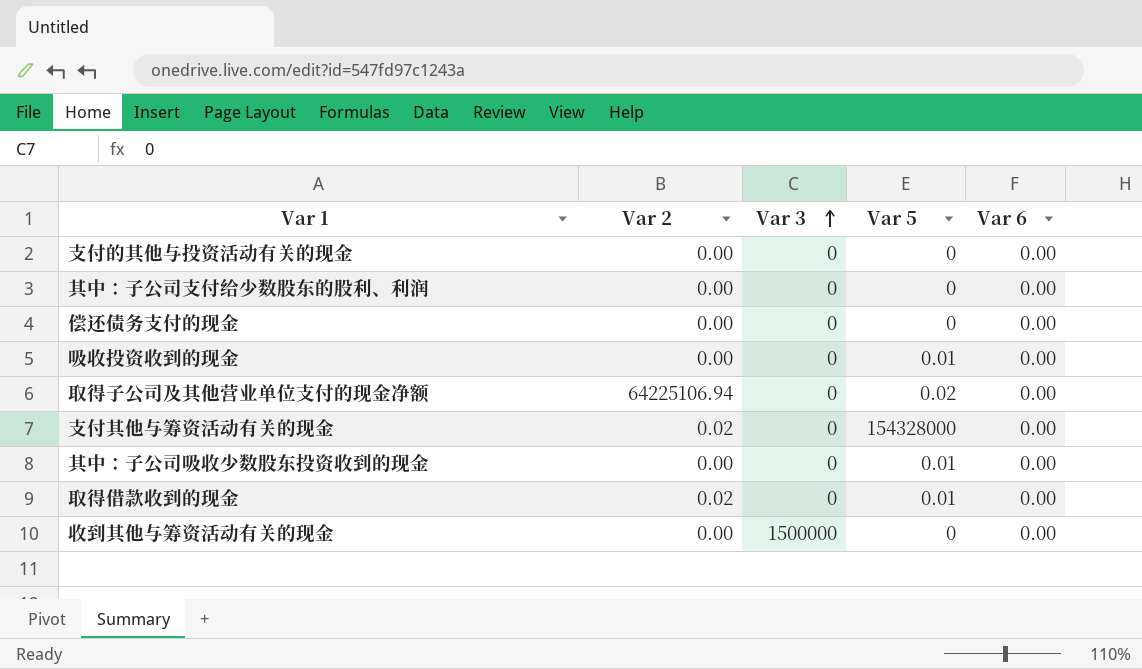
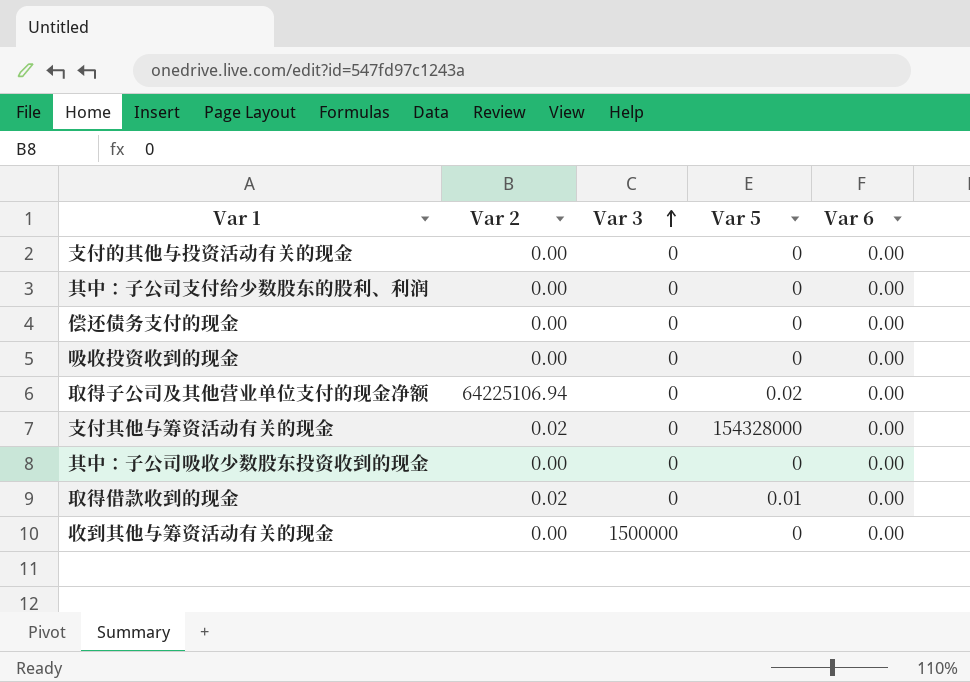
吸收投资收到的现金 | Var 5: 0.01 -> 0
其中：子公司吸收少数股东投资收到的现金 | Var 5: 0.01 -> 0

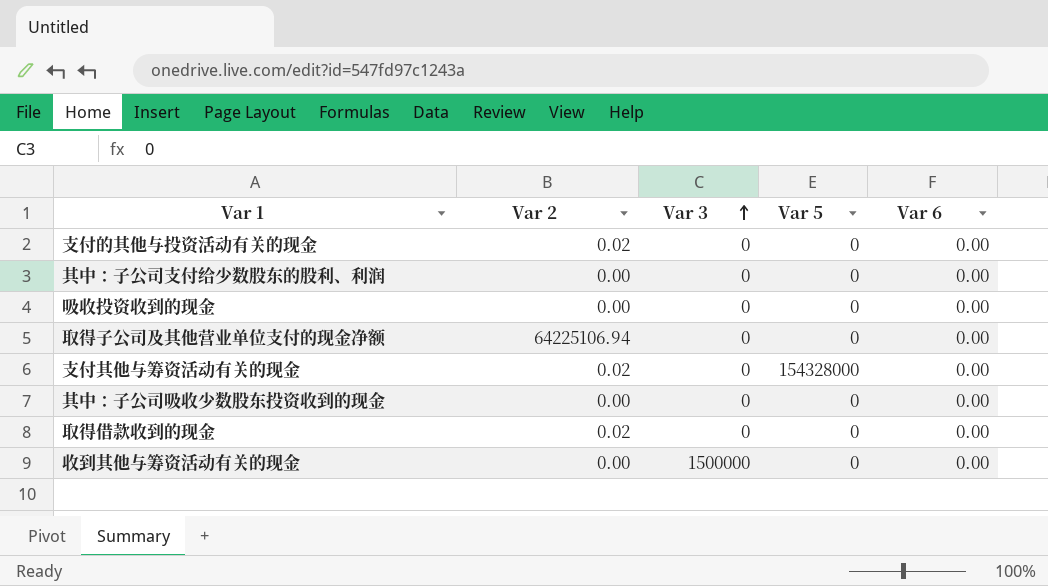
row 偿还债务支付的现金: 0.00 | 0 | 0 | 0.00 -> none
支付的其他与投资活动有关的现金 | Var 2: 0.00 -> 0.02
取得子公司及其他营业单位支付的现金净额 | Var 5: 0.02 -> 0
取得借款收到的现金 | Var 5: 0.01 -> 0

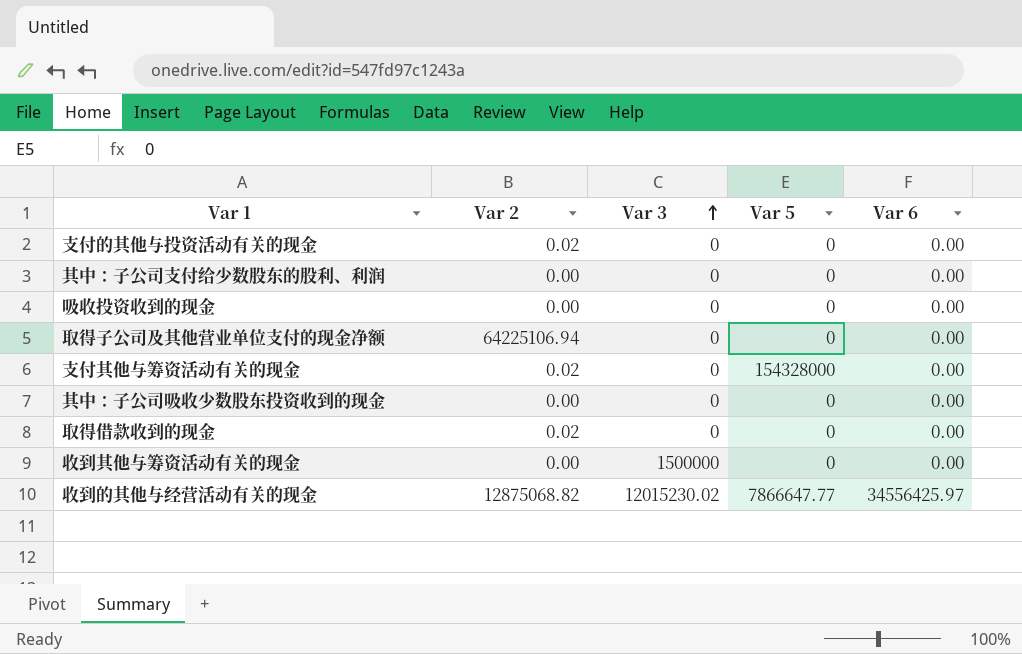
row 收到的其他与经营活动有关的现金: none -> 12875068.82 | 12015230.02 | 7866647.77 | 34556425.97

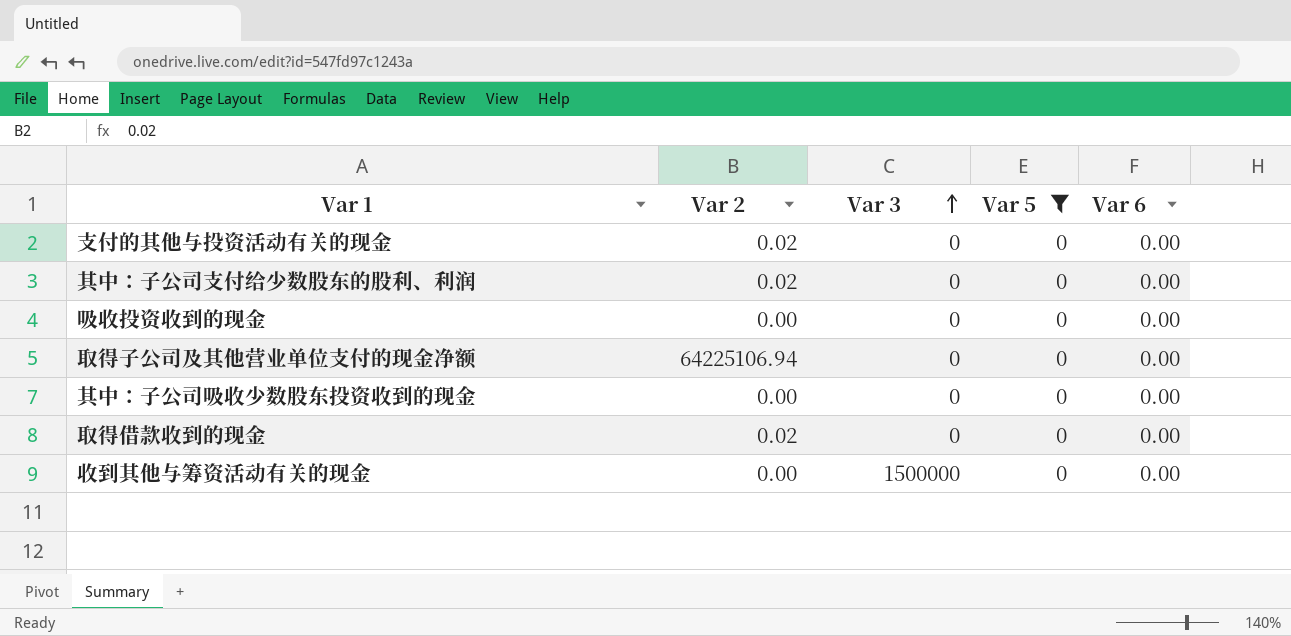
filter: none -> Var 5 = 0
其中：子公司支付给少数股东的股利、利润 | Var 2: 0.00 -> 0.02

